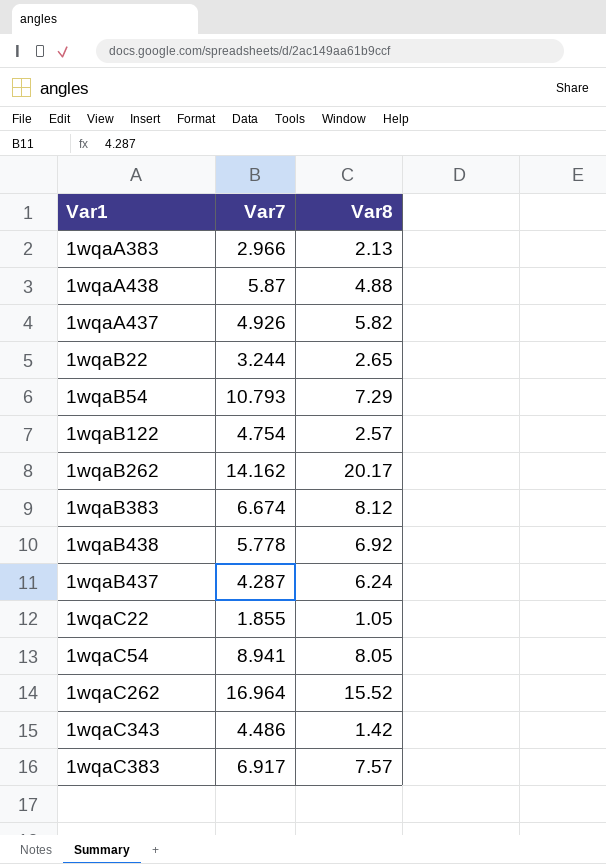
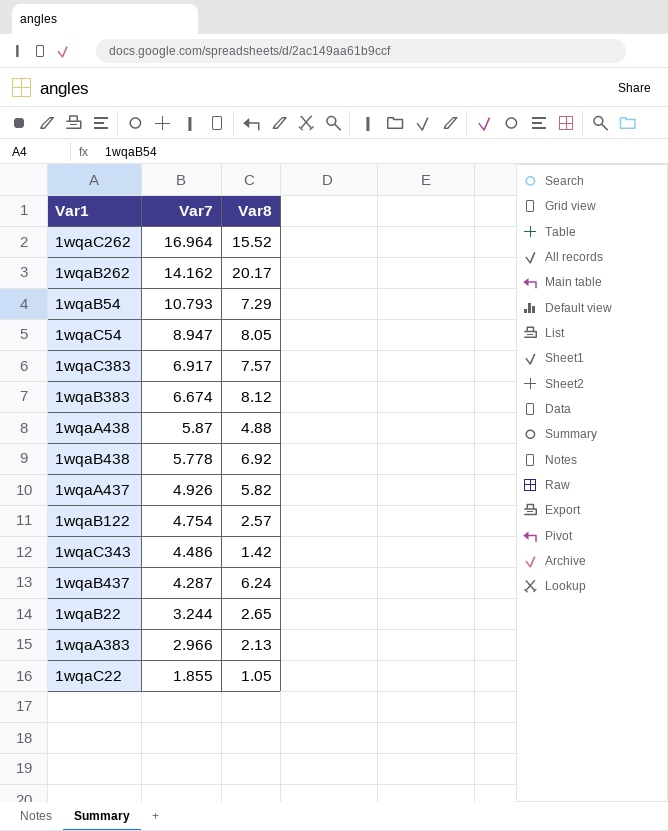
row order: none -> Var7 descending
1wqaC54 | Var7: 8.941 -> 8.947

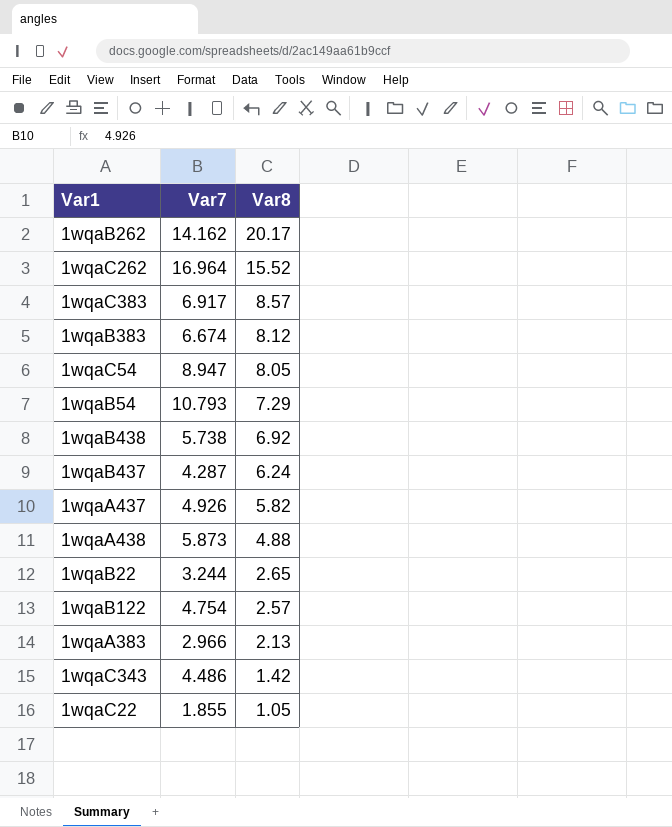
row order: Var7 descending -> Var8 descending
1wqaC383 | Var8: 7.57 -> 8.57
1wqaB438 | Var7: 5.778 -> 5.738
1wqaA438 | Var7: 5.87 -> 5.873

